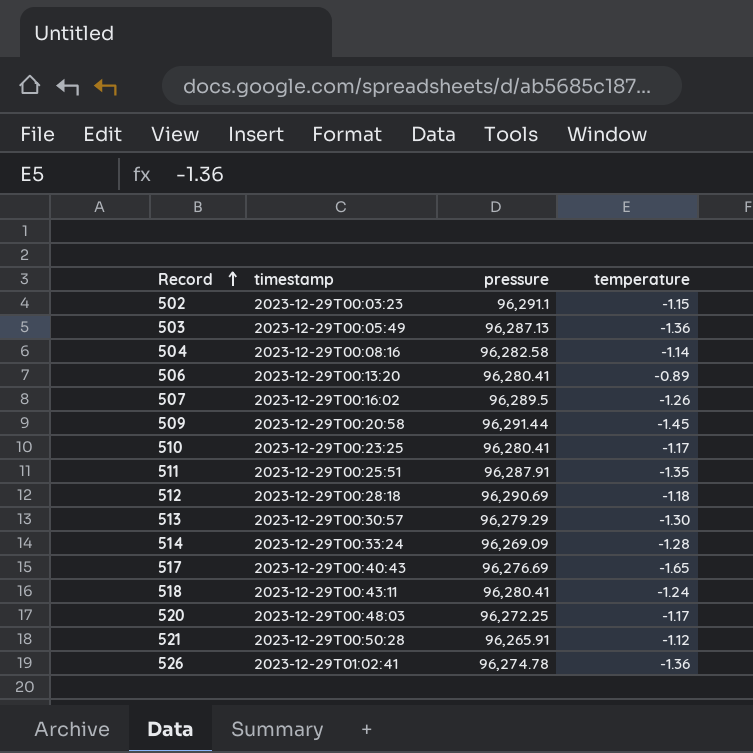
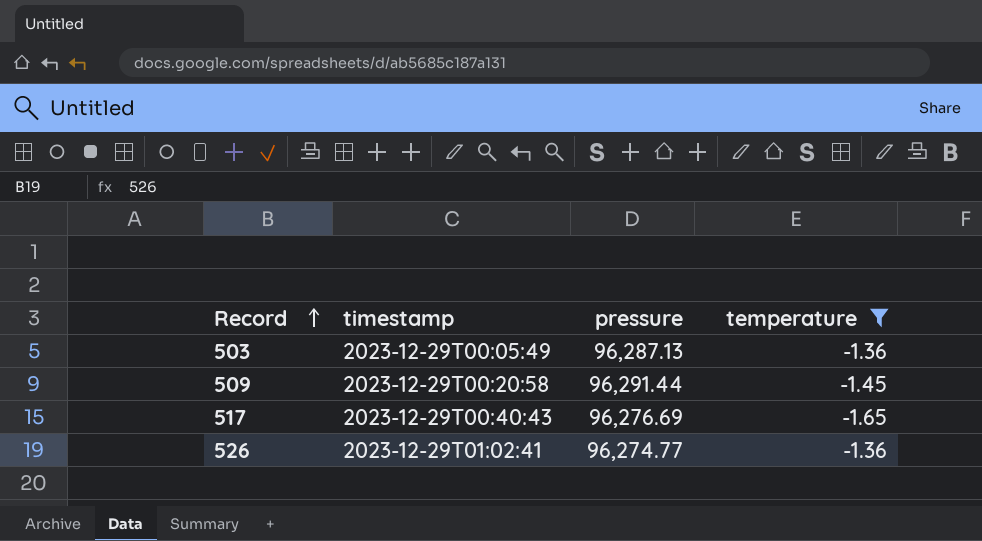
filter: none -> temperature <= -1.36
526 | pressure: 96,274.78 -> 96,274.77

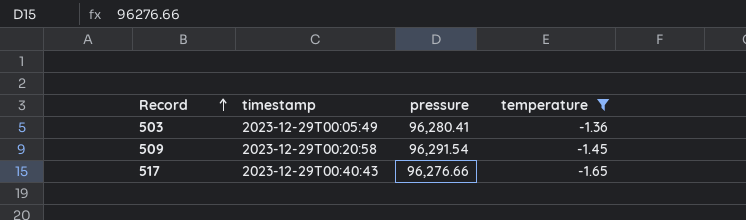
row 526: 2023-12-29T01:02:41 | 96,274.77 | -1.36 -> none
503 | pressure: 96,287.13 -> 96,280.41
509 | pressure: 96,291.44 -> 96,291.54
517 | pressure: 96,276.69 -> 96,276.66

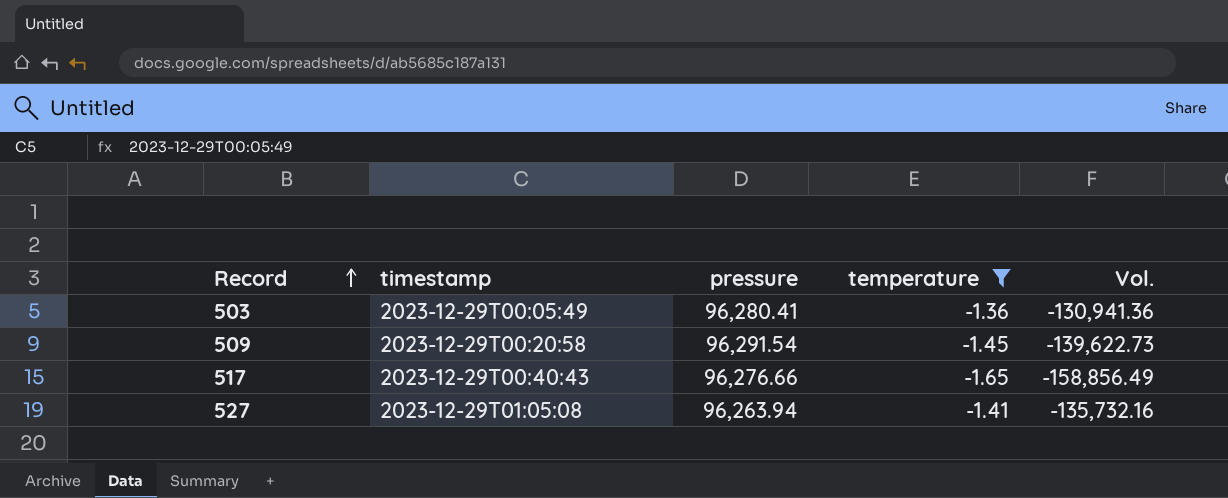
column Vol. | formula: none -> [pressure] * [temperature]
row 527: none -> 2023-12-29T01:05:08 | 96,263.94 | -1.41 | -135,732.16

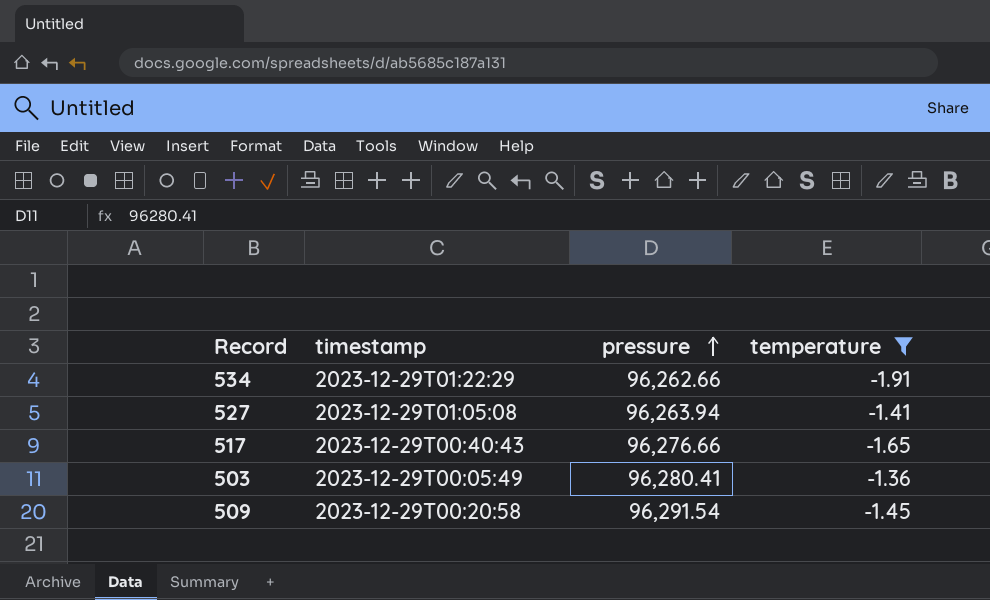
row order: Record ascending -> pressure ascending
column Vol. | formula: [pressure] * [temperature] -> none
row 534: none -> 2023-12-29T01:22:29 | 96,262.66 | -1.91

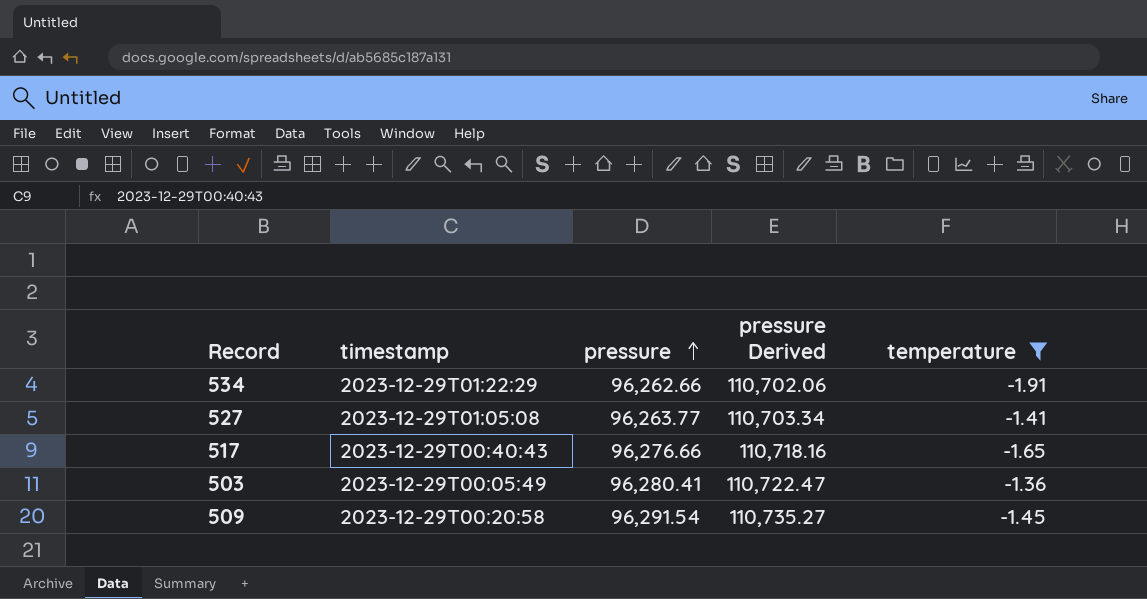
column pressure Derived | formula: none -> [pressure] * 1.15
527 | pressure: 96,263.94 -> 96,263.77

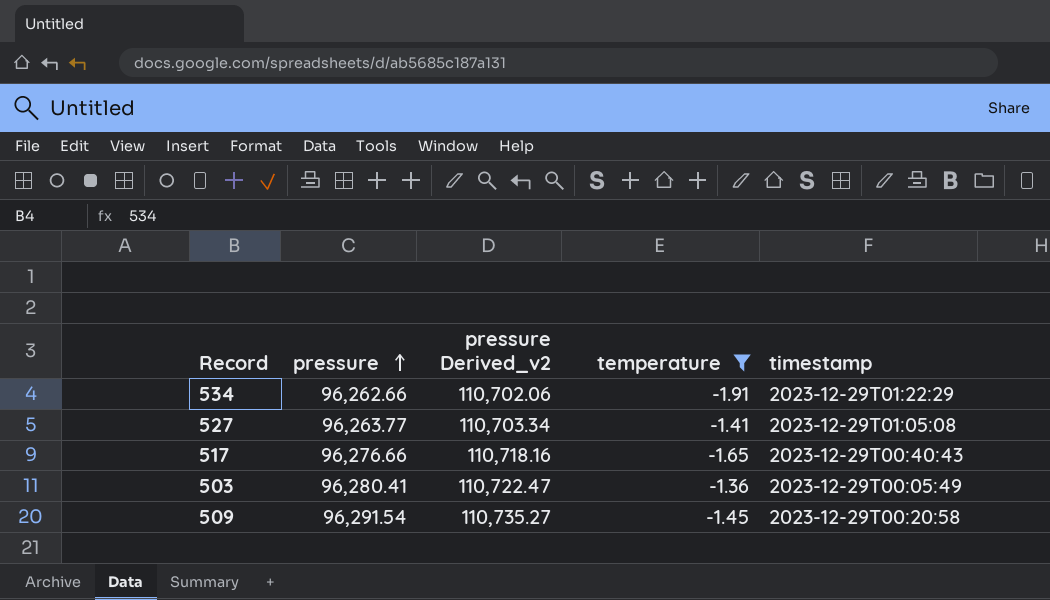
column name: pressure Derived -> pressure Derived_v2
column timestamp | position: 2 -> 5

